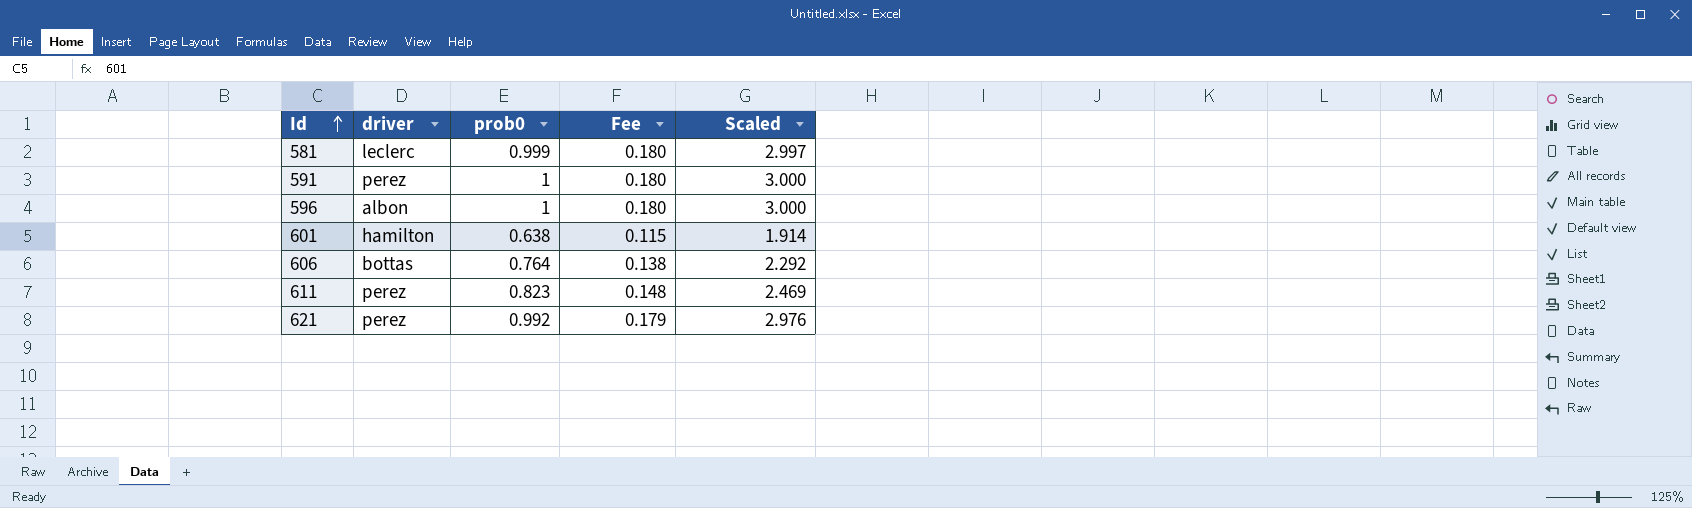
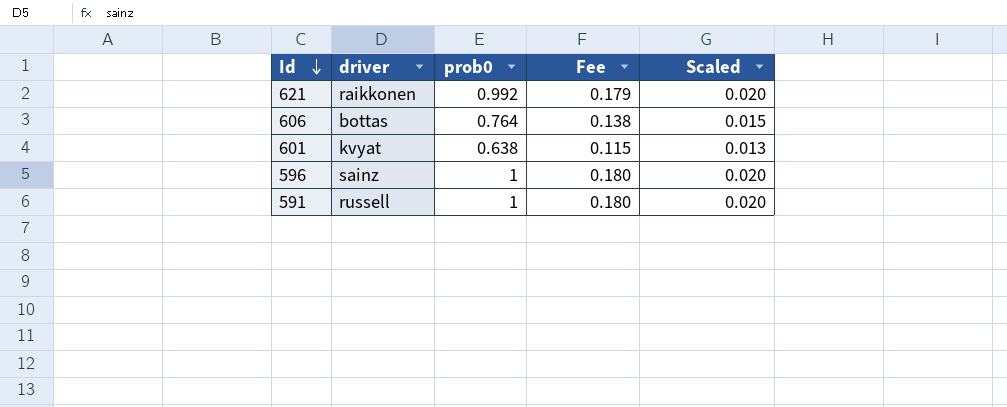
row order: Id ascending -> Id descending
column Scaled | formula: [prob0] * 3 -> [prob0] * 0.02
row 581: leclerc | 0.999 | 0.180 | 2.997 -> none
row 611: perez | 0.823 | 0.148 | 2.469 -> none
621 | driver: perez -> raikkonen
601 | driver: hamilton -> kvyat
596 | driver: albon -> sainz
591 | driver: perez -> russell

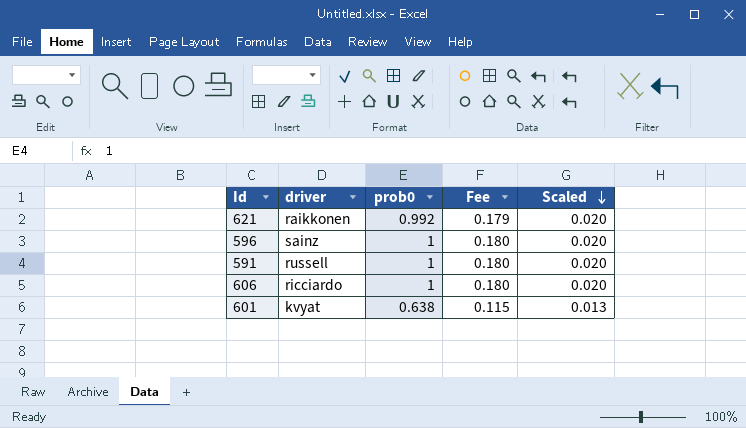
row order: Id descending -> Scaled descending
606 | driver: bottas -> ricciardo
606 | prob0: 0.764 -> 1
606 | Fee: 0.138 -> 0.180
606 | Scaled: 0.015 -> 0.020

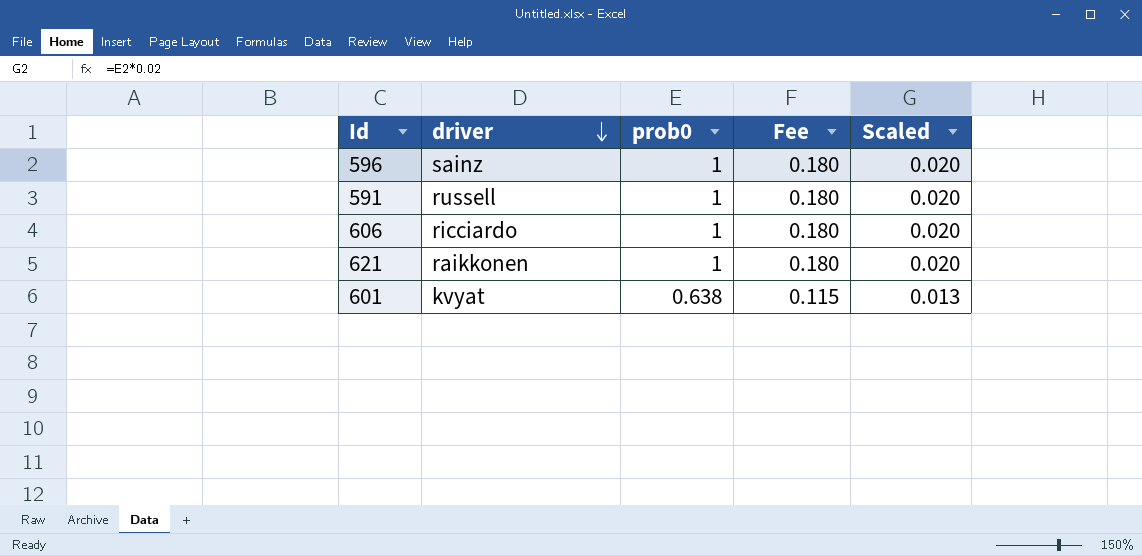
row order: Scaled descending -> driver descending
621 | prob0: 0.992 -> 1
621 | Fee: 0.179 -> 0.180

